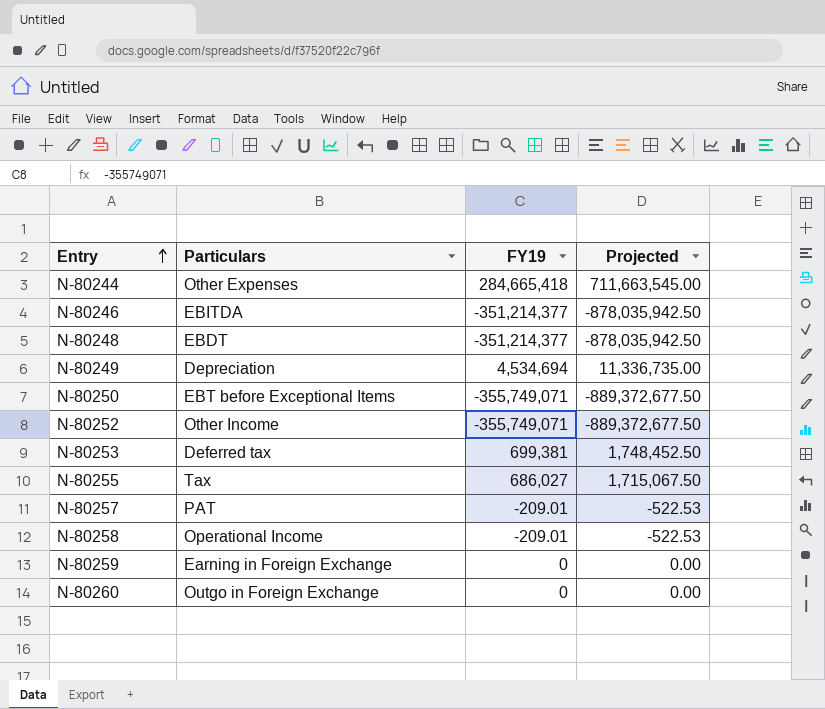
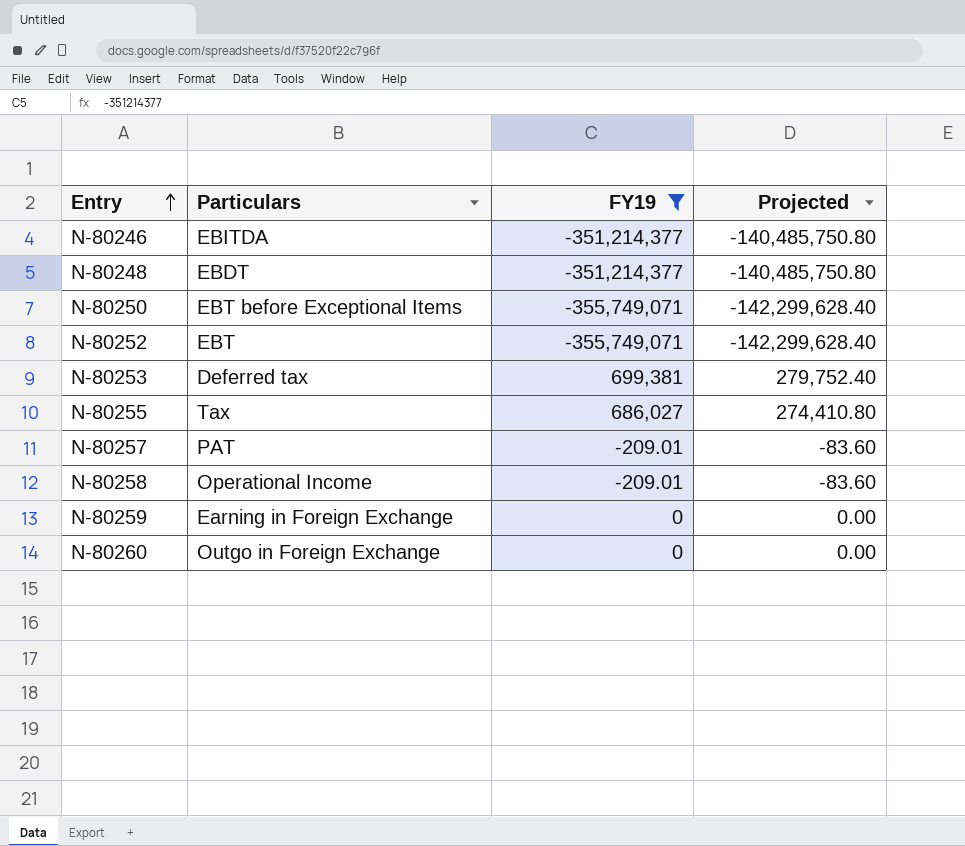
filter: none -> FY19 <= 699,381
column Projected | formula: [FY19] * 2.5 -> [FY19] * 0.4
N-80252 | Particulars: Other Income -> EBT

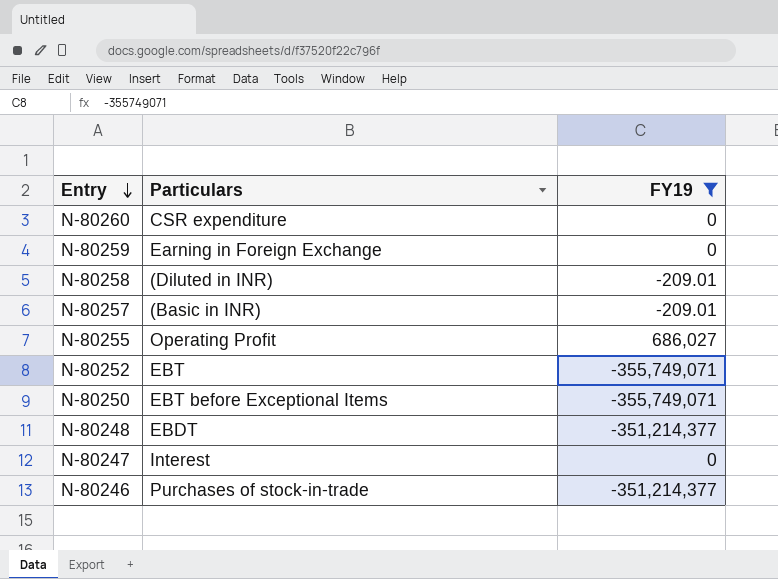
row order: Entry ascending -> Entry descending
column Projected | formula: [FY19] * 0.4 -> none
row N-80253: Deferred tax | 699,381 | 279,752.40 -> none
N-80260 | Particulars: Outgo in Foreign Exchange -> CSR expenditure
N-80258 | Particulars: Operational Income -> (Diluted in INR)
N-80257 | Particulars: PAT -> (Basic in INR)
N-80255 | Particulars: Tax -> Operating Profit
row N-80247: none -> Interest | 0
N-80246 | Particulars: EBITDA -> Purchases of stock-in-trade

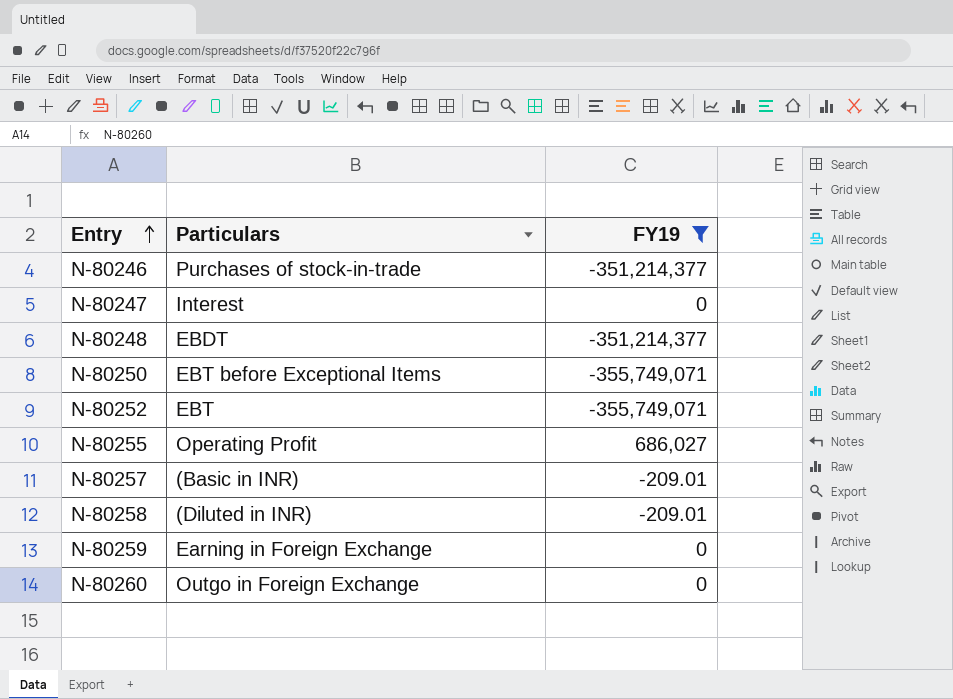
row order: Entry descending -> Entry ascending
N-80260 | Particulars: CSR expenditure -> Outgo in Foreign Exchange

